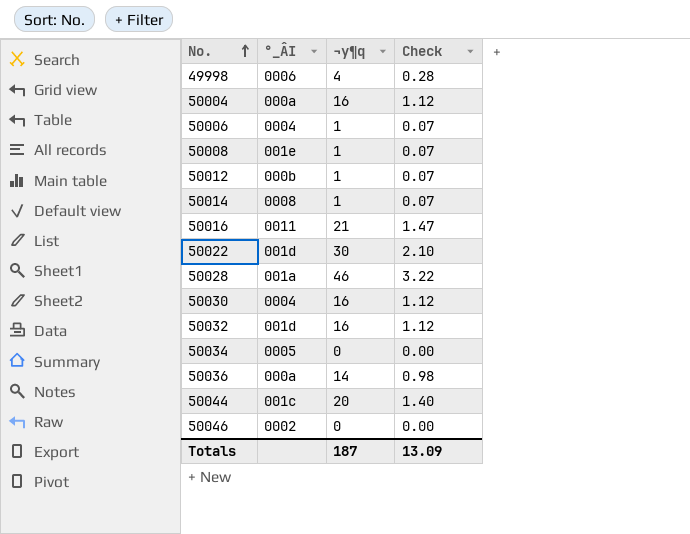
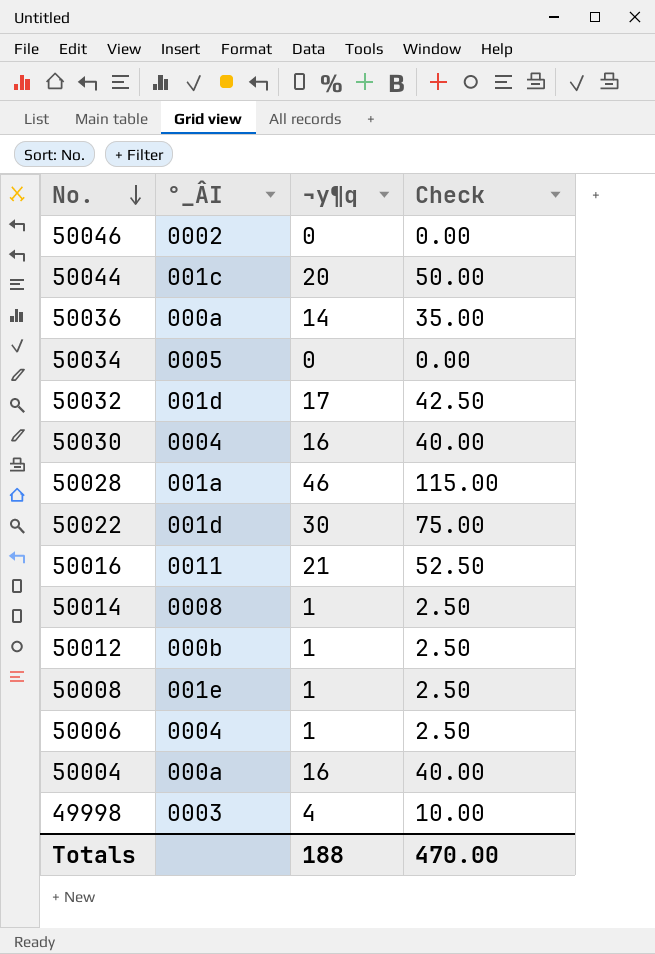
row order: No. ascending -> No. descending
column Check | formula: [¬y¶q] * 0.07 -> [¬y¶q] * 2.5
50032 | ¬y¶q: 16 -> 17
49998 | °_ÂI: 0006 -> 0003
Totals | ¬y¶q: 187 -> 188
Totals | Check: 13.09 -> 470.00

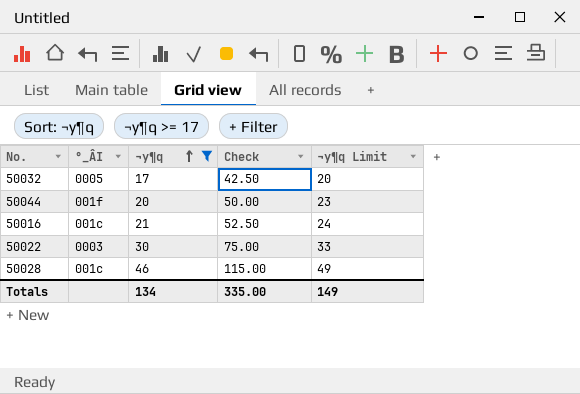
filter: none -> ¬y¶q >= 17
row order: No. descending -> ¬y¶q ascending
column ¬y¶q Limit | formula: none -> [¬y¶q] + 3
50032 | °_ÂI: 001d -> 0005
50044 | °_ÂI: 001c -> 001f
50016 | °_ÂI: 0011 -> 001c
50022 | °_ÂI: 001d -> 0003
50028 | °_ÂI: 001a -> 001c
Totals | ¬y¶q: 188 -> 134
Totals | Check: 470.00 -> 335.00

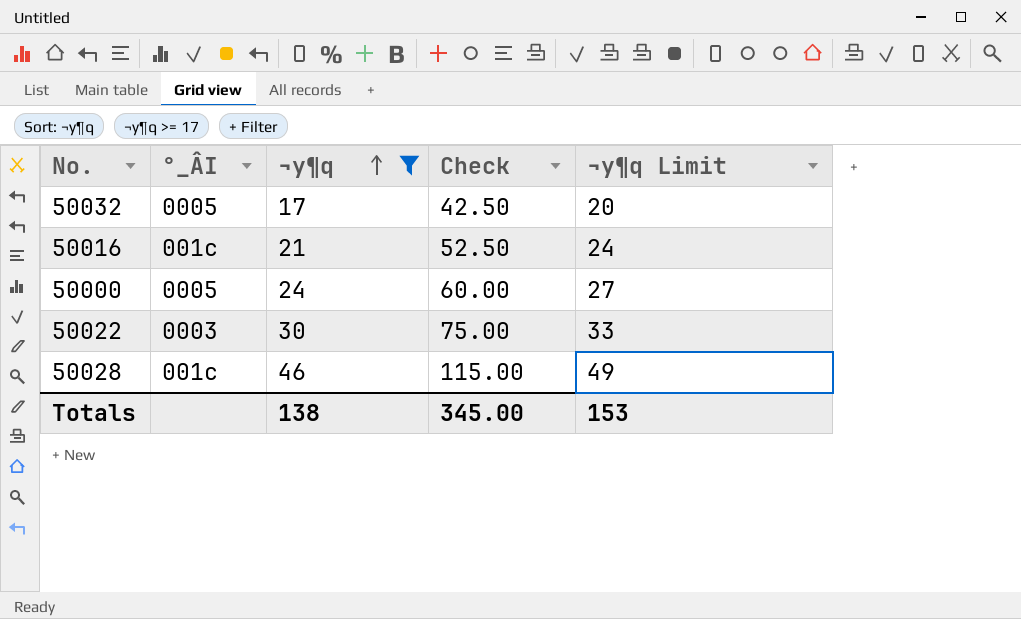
row 50044: 001f | 20 | 50.00 | 23 -> none
row 50000: none -> 0005 | 24 | 60.00 | 27
Totals | ¬y¶q: 134 -> 138
Totals | Check: 335.00 -> 345.00
Totals | ¬y¶q Limit: 149 -> 153

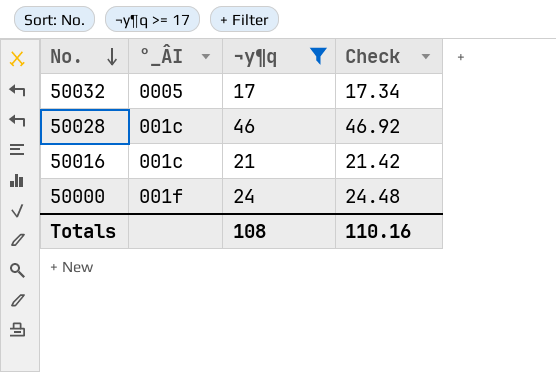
row order: ¬y¶q ascending -> No. descending
column ¬y¶q Limit | formula: [¬y¶q] + 3 -> none
column Check | formula: [¬y¶q] * 2.5 -> [¬y¶q] * 1.02
row 50022: 0003 | 30 | 75.00 | 33 -> none
50000 | °_ÂI: 0005 -> 001f
Totals | ¬y¶q: 138 -> 108
Totals | Check: 345.00 -> 110.16

